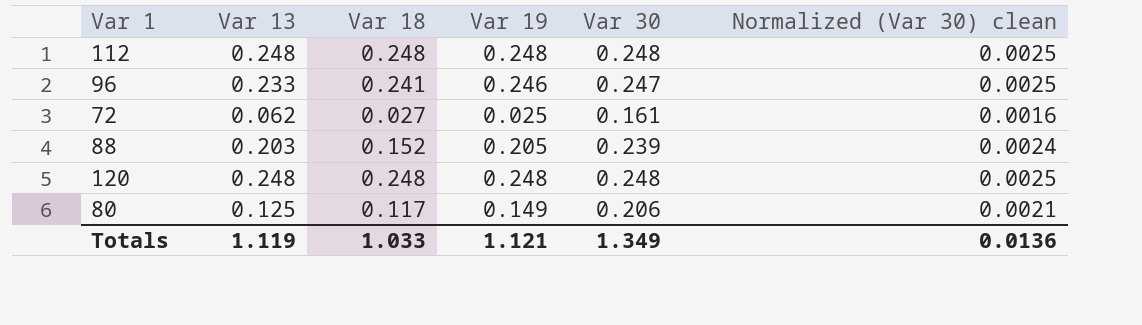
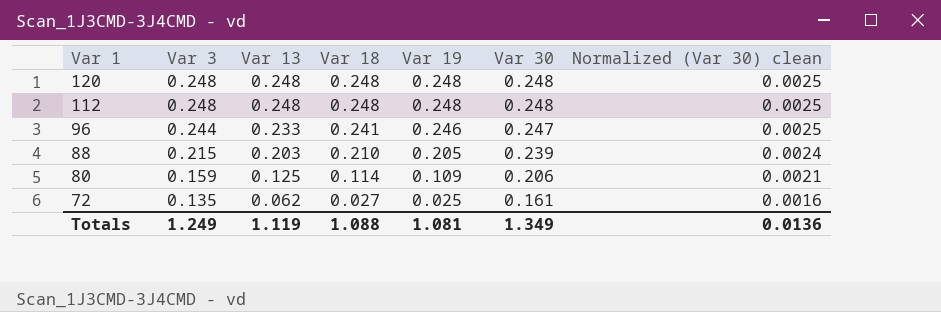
row order: none -> Var 1 descending
column Var 3 | position: none -> 2
88 | Var 18: 0.152 -> 0.210
80 | Var 18: 0.117 -> 0.114
80 | Var 19: 0.149 -> 0.109
Totals | Var 18: 1.033 -> 1.088
Totals | Var 19: 1.121 -> 1.081

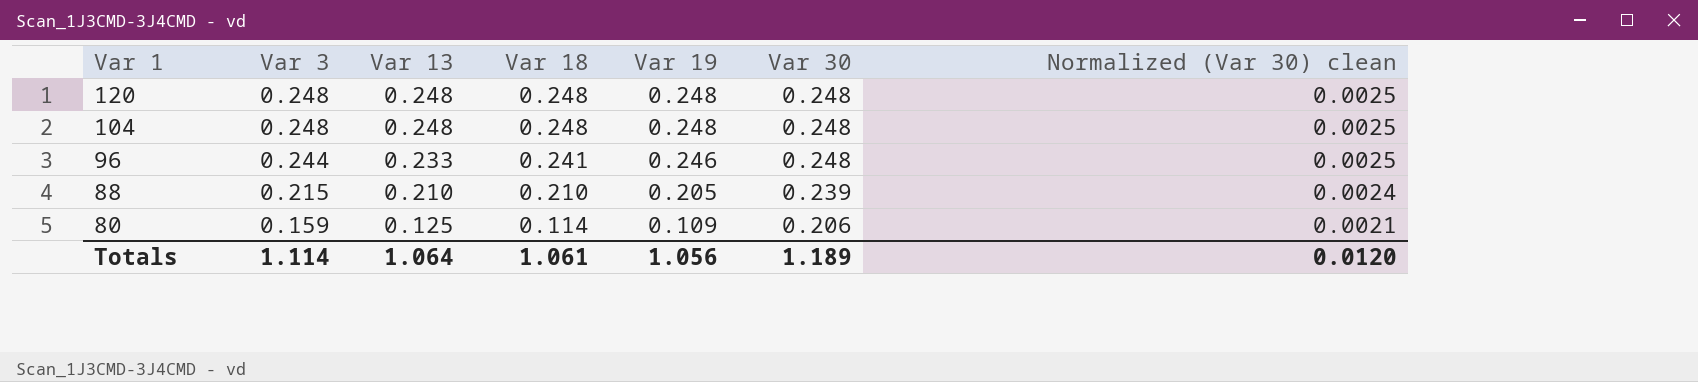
row 112: 0.248 | 0.248 | 0.248 | 0.248 | 0.248 | 0.0025 -> none
row 72: 0.135 | 0.062 | 0.027 | 0.025 | 0.161 | 0.0016 -> none
row 104: none -> 0.248 | 0.248 | 0.248 | 0.248 | 0.248 | 0.0025
96 | Var 30: 0.247 -> 0.248
88 | Var 13: 0.203 -> 0.210
Totals | Var 3: 1.249 -> 1.114
Totals | Var 13: 1.119 -> 1.064
Totals | Var 18: 1.088 -> 1.061
Totals | Var 19: 1.081 -> 1.056
Totals | Var 30: 1.349 -> 1.189
Totals | Normalized (Var 30) clean: 0.0136 -> 0.0120

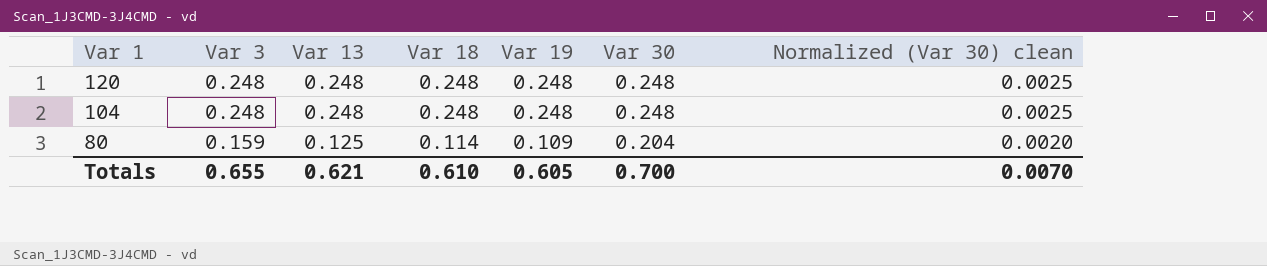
row 96: 0.244 | 0.233 | 0.241 | 0.246 | 0.248 | 0.0025 -> none
row 88: 0.215 | 0.210 | 0.210 | 0.205 | 0.239 | 0.0024 -> none
80 | Var 30: 0.206 -> 0.204
80 | Normalized (Var 30) clean: 0.0021 -> 0.0020
Totals | Var 3: 1.114 -> 0.655
Totals | Var 13: 1.064 -> 0.621
Totals | Var 18: 1.061 -> 0.610
Totals | Var 19: 1.056 -> 0.605
Totals | Var 30: 1.189 -> 0.700
Totals | Normalized (Var 30) clean: 0.0120 -> 0.0070

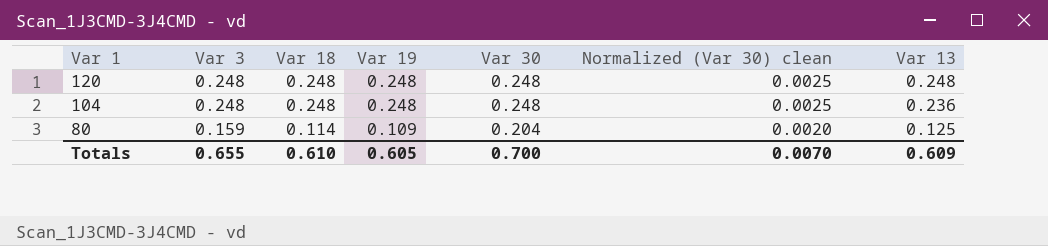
column Var 13 | position: 3 -> 7
104 | Var 13: 0.248 -> 0.236
Totals | Var 13: 0.621 -> 0.609

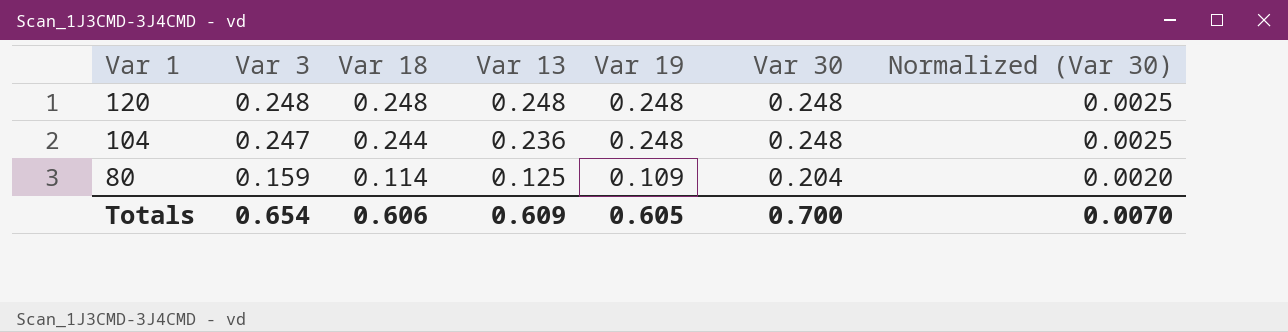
column Var 13 | position: 7 -> 4
column name: Normalized (Var 30) clean -> Normalized (Var 30)
104 | Var 3: 0.248 -> 0.247
104 | Var 18: 0.248 -> 0.244
Totals | Var 3: 0.655 -> 0.654
Totals | Var 18: 0.610 -> 0.606

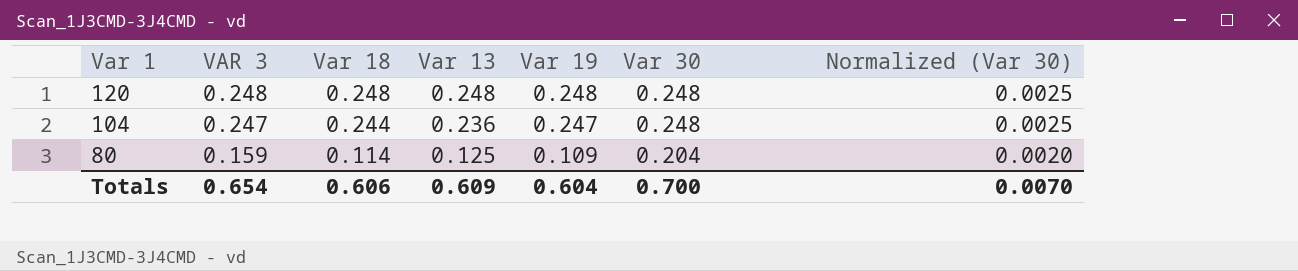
column name: Var 3 -> VAR 3
104 | Var 19: 0.248 -> 0.247
Totals | Var 19: 0.605 -> 0.604

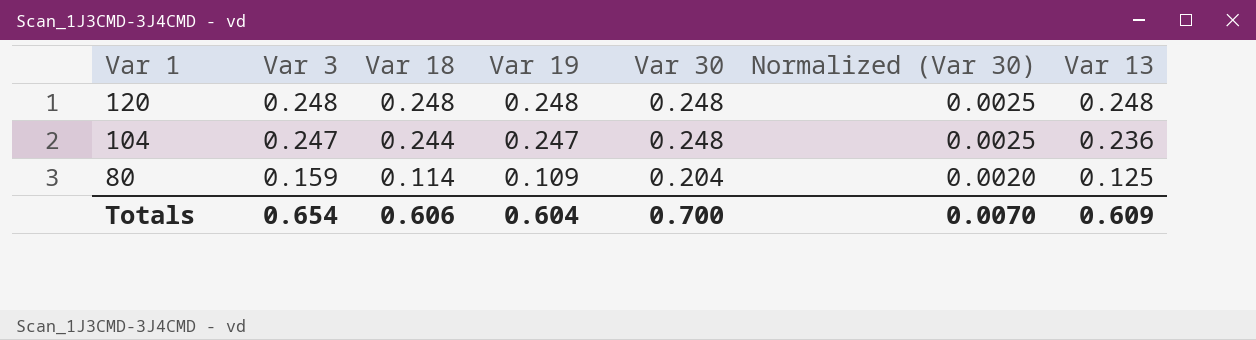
column name: VAR 3 -> Var 3
column Var 13 | position: 4 -> 7

